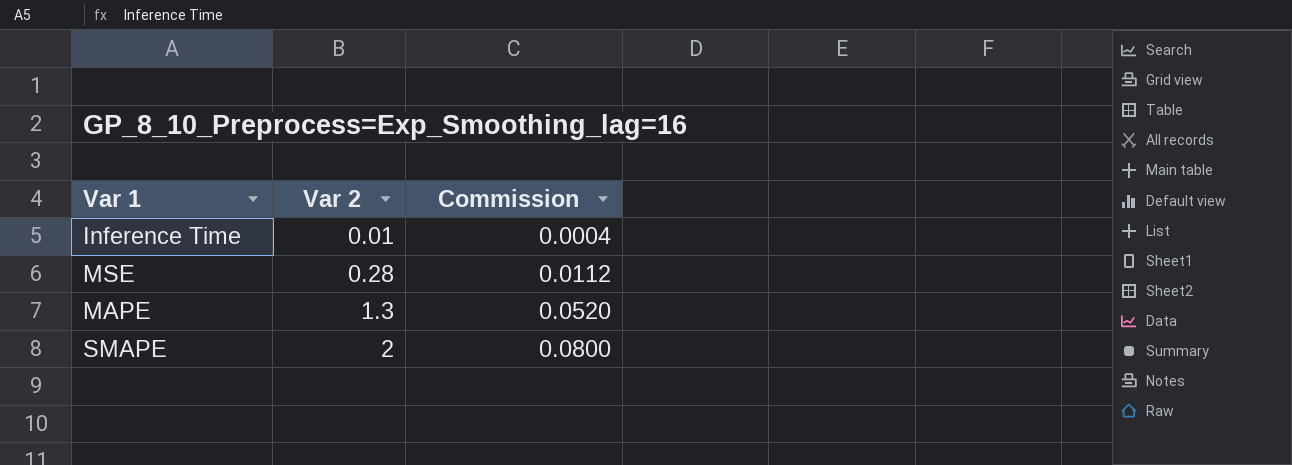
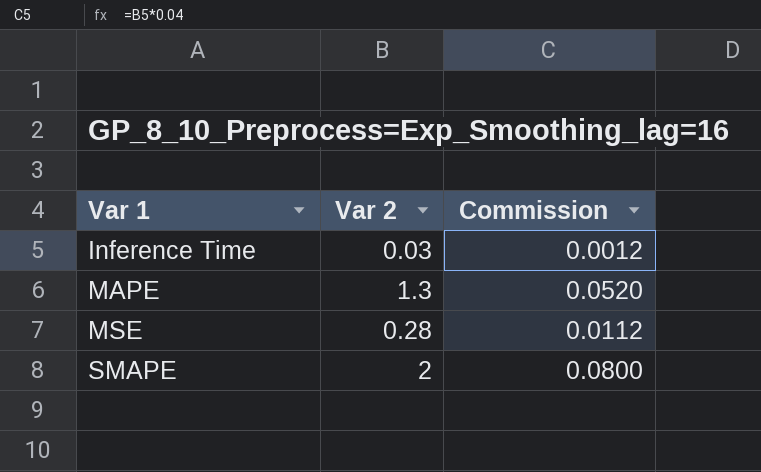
row order: Var 2 ascending -> Var 1 ascending
Inference Time | Var 2: 0.01 -> 0.03
Inference Time | Commission: 0.0004 -> 0.0012

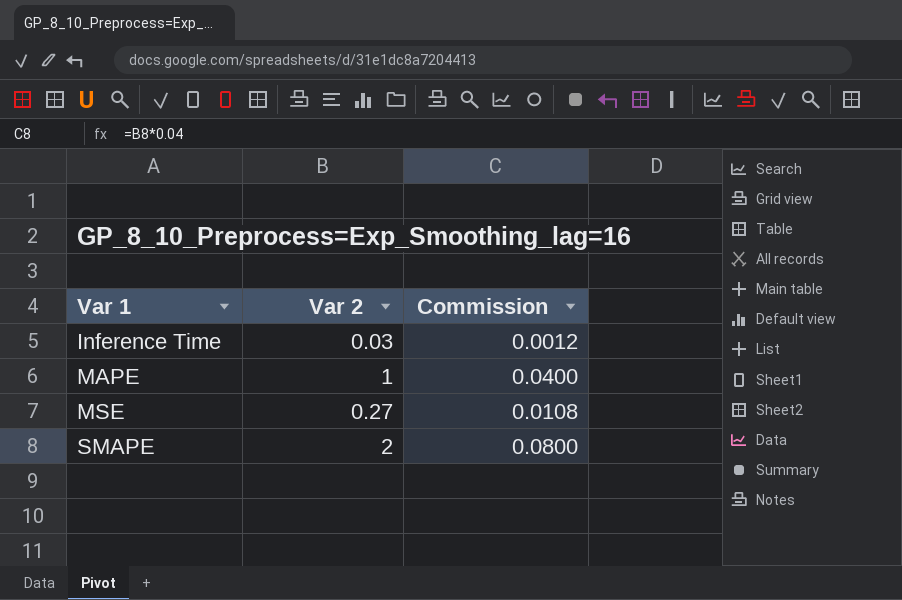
MAPE | Var 2: 1.3 -> 1
MAPE | Commission: 0.0520 -> 0.0400
MSE | Var 2: 0.28 -> 0.27
MSE | Commission: 0.0112 -> 0.0108

